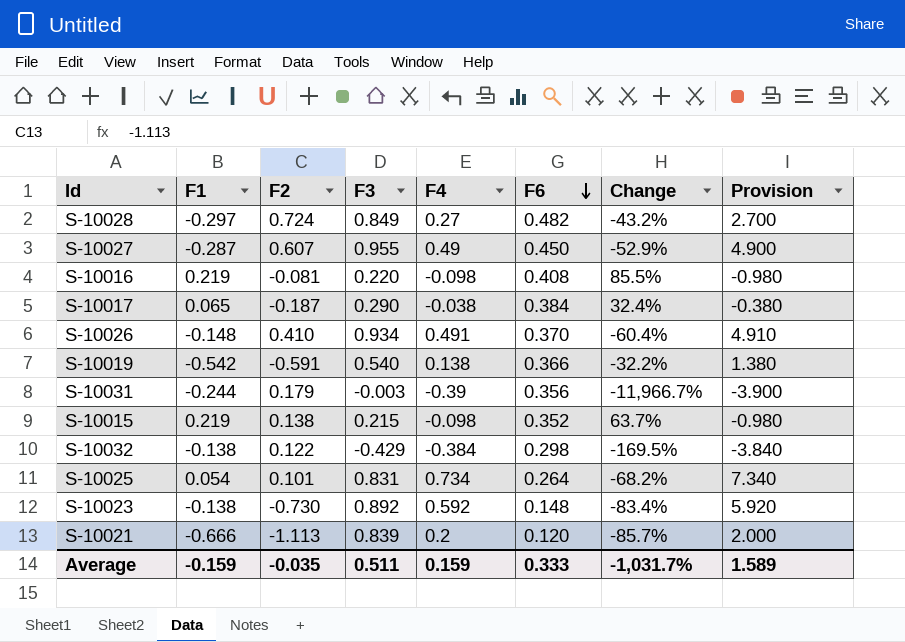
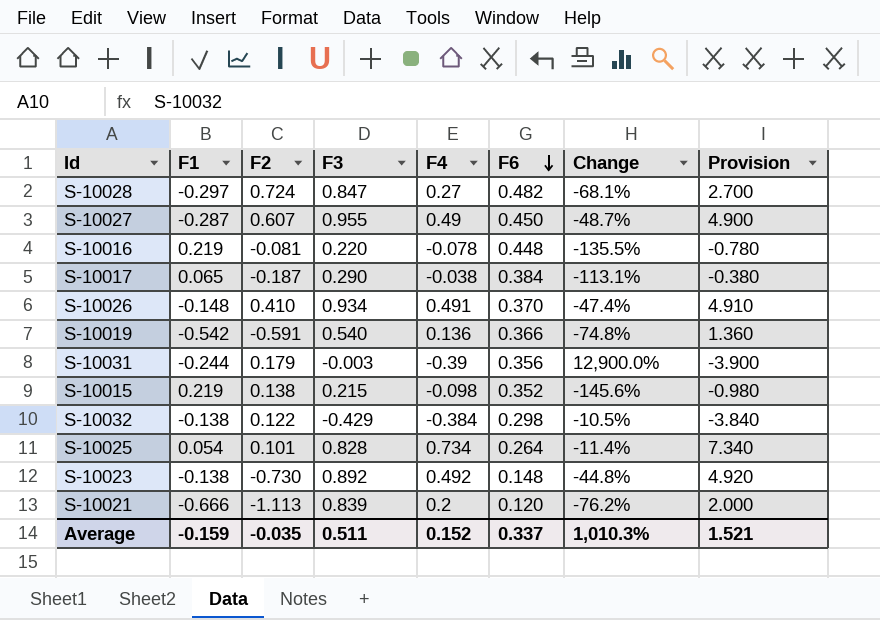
column Change | formula: ([F6] - [F3]) / [F3] -> ([F4] - [F3]) / [F3]
S-10028 | F3: 0.849 -> 0.847
S-10016 | F4: -0.098 -> -0.078
S-10016 | F6: 0.408 -> 0.448
S-10016 | Provision: -0.980 -> -0.780
S-10019 | F4: 0.138 -> 0.136
S-10019 | Provision: 1.380 -> 1.360
S-10025 | F3: 0.831 -> 0.828
S-10023 | F4: 0.592 -> 0.492
S-10023 | Provision: 5.920 -> 4.920
Average | F4: 0.159 -> 0.152
Average | F6: 0.333 -> 0.337
Average | Change: -1,031.7% -> 1,010.3%
Average | Provision: 1.589 -> 1.521

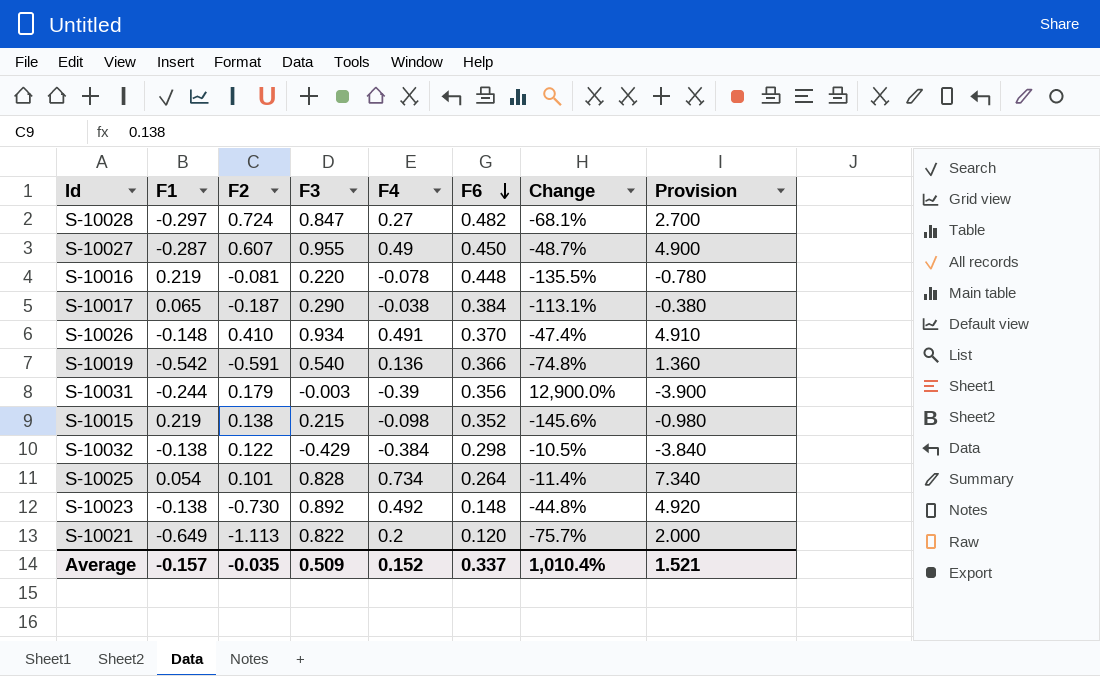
S-10021 | F1: -0.666 -> -0.649
S-10021 | F3: 0.839 -> 0.822
S-10021 | Change: -76.2% -> -75.7%
Average | F1: -0.159 -> -0.157
Average | F3: 0.511 -> 0.509
Average | Change: 1,010.3% -> 1,010.4%

